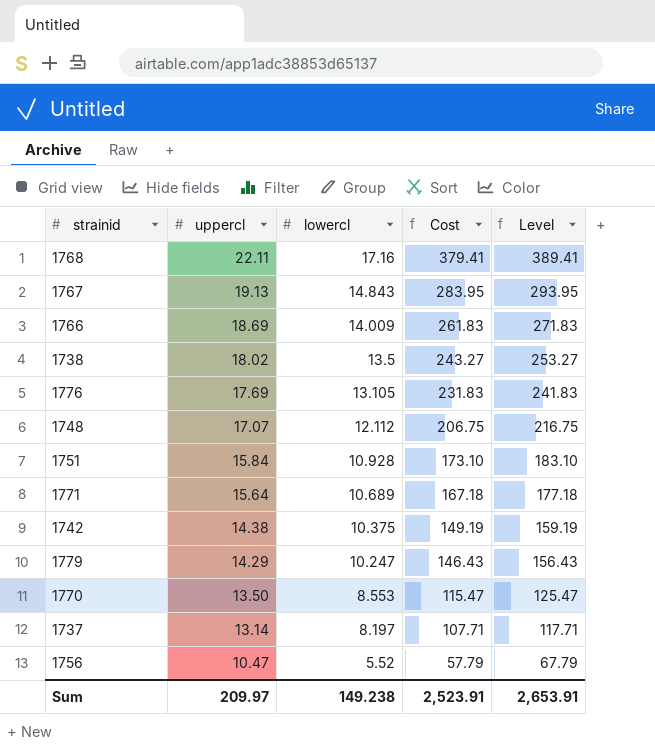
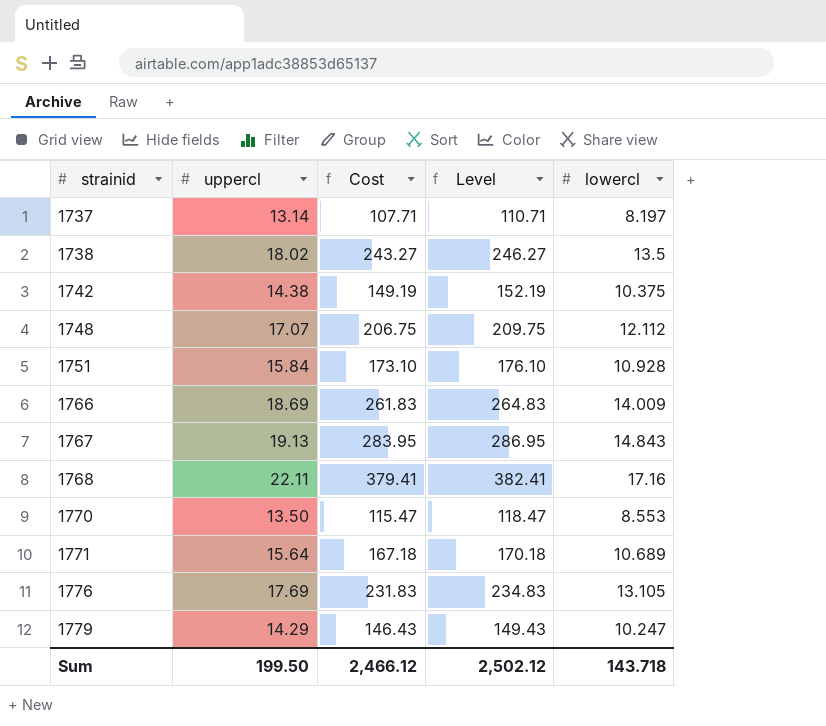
row order: uppercl descending -> strainid ascending
column Level | formula: [Cost] + 10 -> [Cost] + 3
column lowercl | position: 3 -> 5
row 1756: 10.47 | 5.52 | 57.79 | 67.79 -> none
Sum | uppercl: 209.97 -> 199.50
Sum | Cost: 2,523.91 -> 2,466.12
Sum | Level: 2,653.91 -> 2,502.12
Sum | lowercl: 149.238 -> 143.718

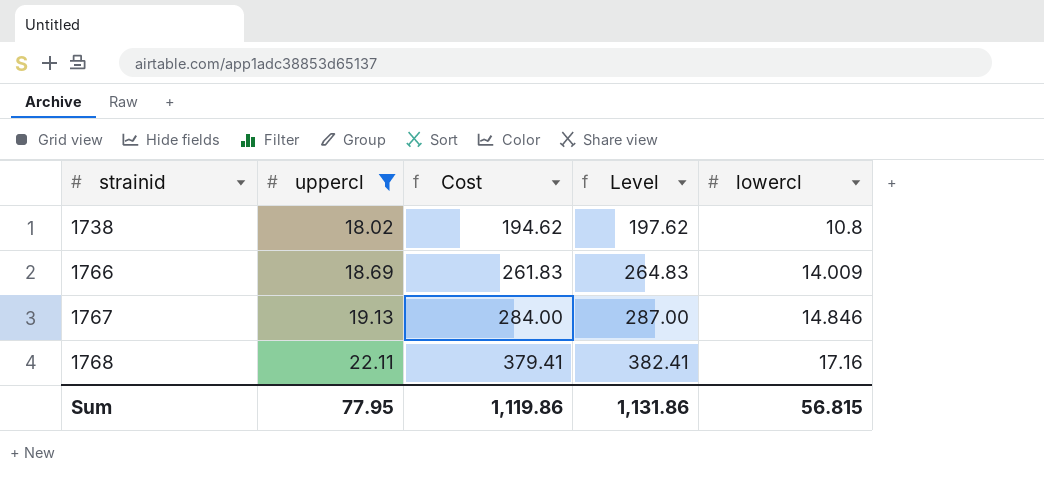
filter: none -> uppercl >= 18.02
1738 | Cost: 243.27 -> 194.62
1738 | Level: 246.27 -> 197.62
1738 | lowercl: 13.5 -> 10.8
1767 | Cost: 283.95 -> 284.00
1767 | Level: 286.95 -> 287.00
1767 | lowercl: 14.843 -> 14.846
Sum | uppercl: 199.50 -> 77.95
Sum | Cost: 2,466.12 -> 1,119.86
Sum | Level: 2,502.12 -> 1,131.86
Sum | lowercl: 143.718 -> 56.815

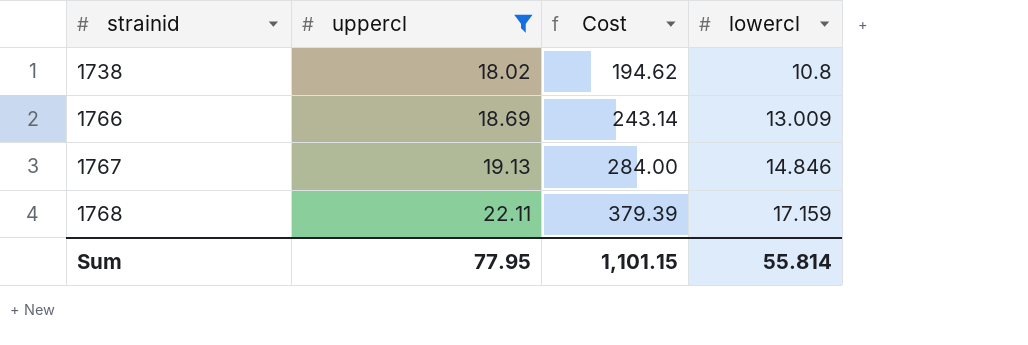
column Level | formula: [Cost] + 3 -> none
1766 | Cost: 261.83 -> 243.14
1766 | lowercl: 14.009 -> 13.009
1768 | Cost: 379.41 -> 379.39
1768 | lowercl: 17.16 -> 17.159
Sum | Cost: 1,119.86 -> 1,101.15
Sum | lowercl: 56.815 -> 55.814

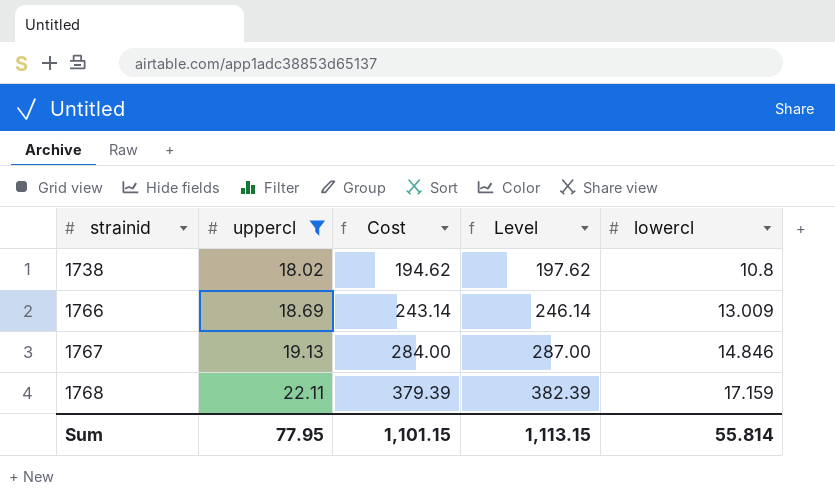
column Level | formula: none -> [Cost] + 3

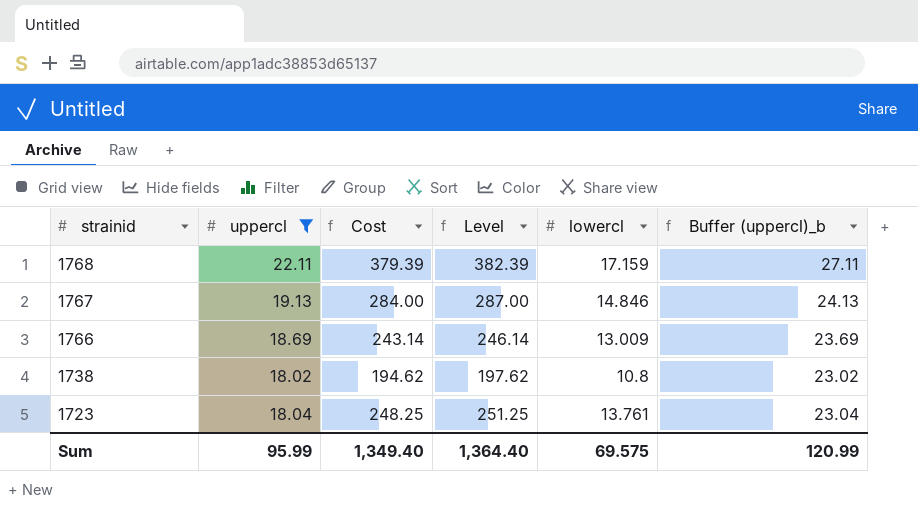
row order: strainid ascending -> strainid descending
column Buffer (uppercl)_b | formula: none -> [uppercl] + 5
row 1723: none -> 18.04 | 248.25 | 251.25 | 13.761 | 23.04
Sum | uppercl: 77.95 -> 95.99
Sum | Cost: 1,101.15 -> 1,349.40
Sum | Level: 1,113.15 -> 1,364.40
Sum | lowercl: 55.814 -> 69.575

